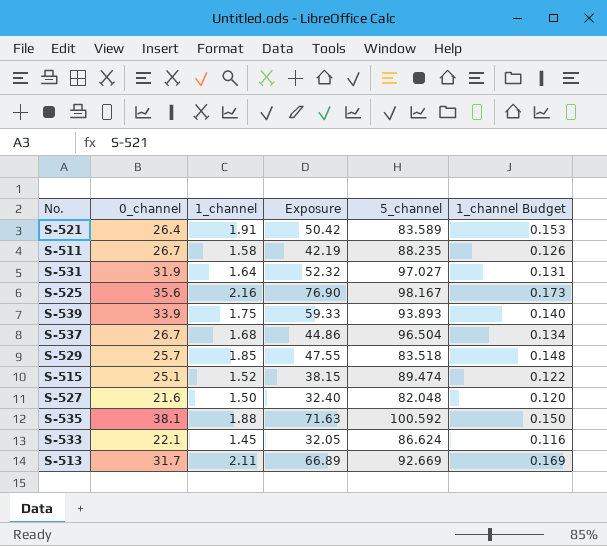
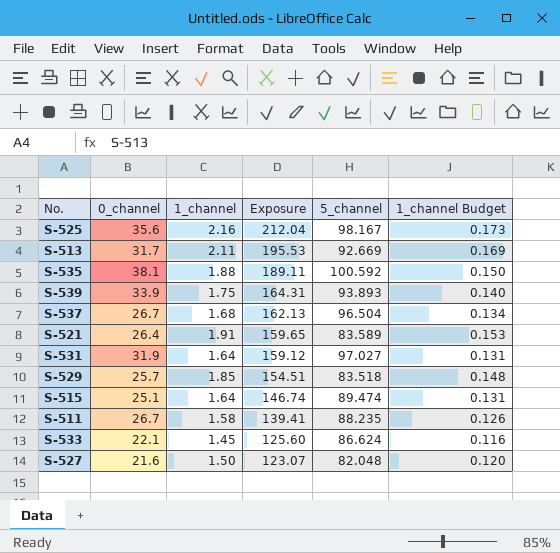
row order: none -> Exposure descending
column Exposure | formula: [0_channel] * [1_channel] -> [1_channel] * [5_channel]
S-515 | 1_channel: 1.52 -> 1.64
S-515 | 1_channel Budget: 0.122 -> 0.131

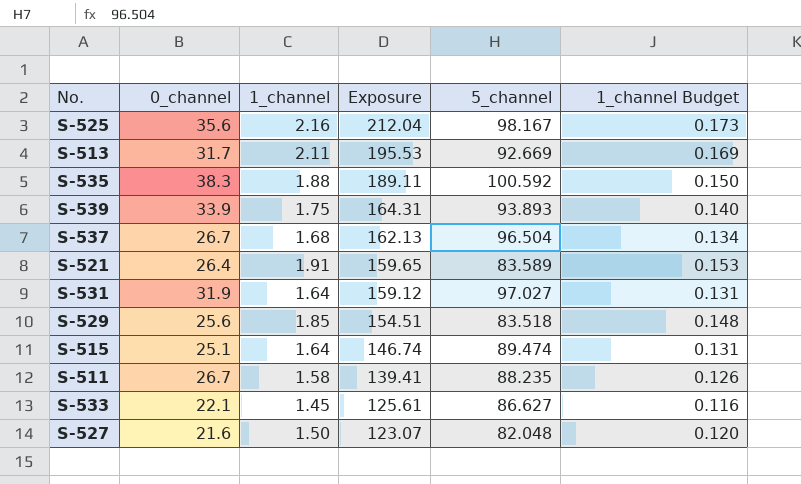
S-535 | 0_channel: 38.1 -> 38.3
S-529 | 0_channel: 25.7 -> 25.6
S-533 | Exposure: 125.60 -> 125.61
S-533 | 5_channel: 86.624 -> 86.627

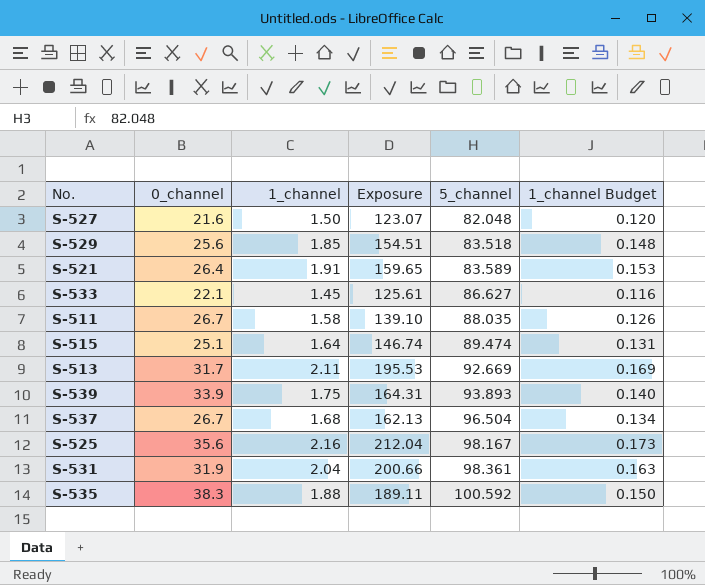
row order: Exposure descending -> 5_channel ascending
S-511 | Exposure: 139.41 -> 139.10
S-511 | 5_channel: 88.235 -> 88.035
S-531 | 1_channel: 1.64 -> 2.04
S-531 | Exposure: 159.12 -> 200.66
S-531 | 5_channel: 97.027 -> 98.361
S-531 | 1_channel Budget: 0.131 -> 0.163

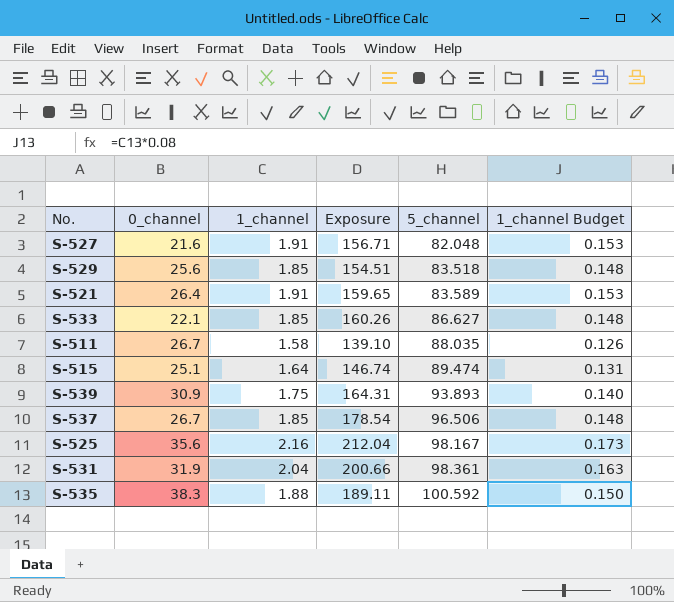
row S-513: 31.7 | 2.11 | 195.53 | 92.669 | 0.169 -> none
S-527 | 1_channel: 1.50 -> 1.91
S-527 | Exposure: 123.07 -> 156.71
S-527 | 1_channel Budget: 0.120 -> 0.153
S-533 | 1_channel: 1.45 -> 1.85
S-533 | Exposure: 125.61 -> 160.26
S-533 | 1_channel Budget: 0.116 -> 0.148
S-539 | 0_channel: 33.9 -> 30.9
S-537 | 1_channel: 1.68 -> 1.85
S-537 | Exposure: 162.13 -> 178.54
S-537 | 5_channel: 96.504 -> 96.506
S-537 | 1_channel Budget: 0.134 -> 0.148

